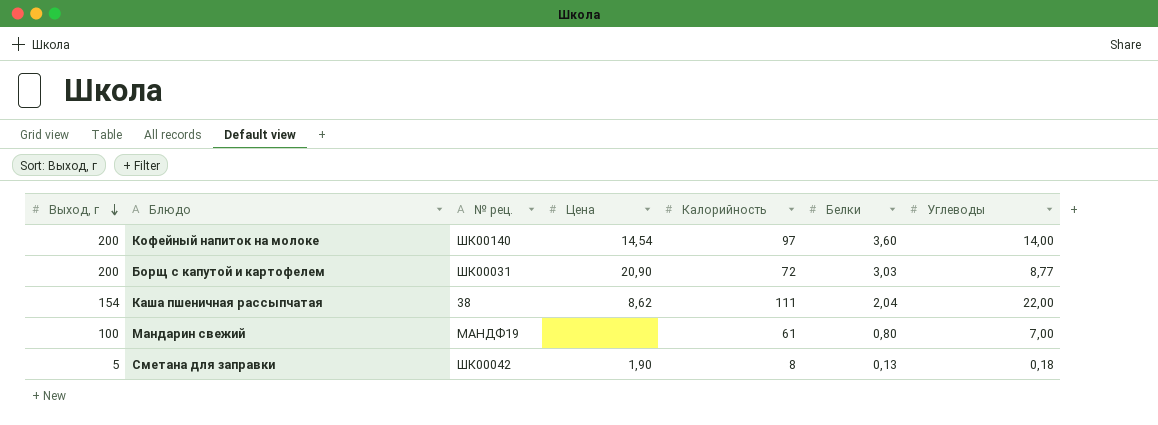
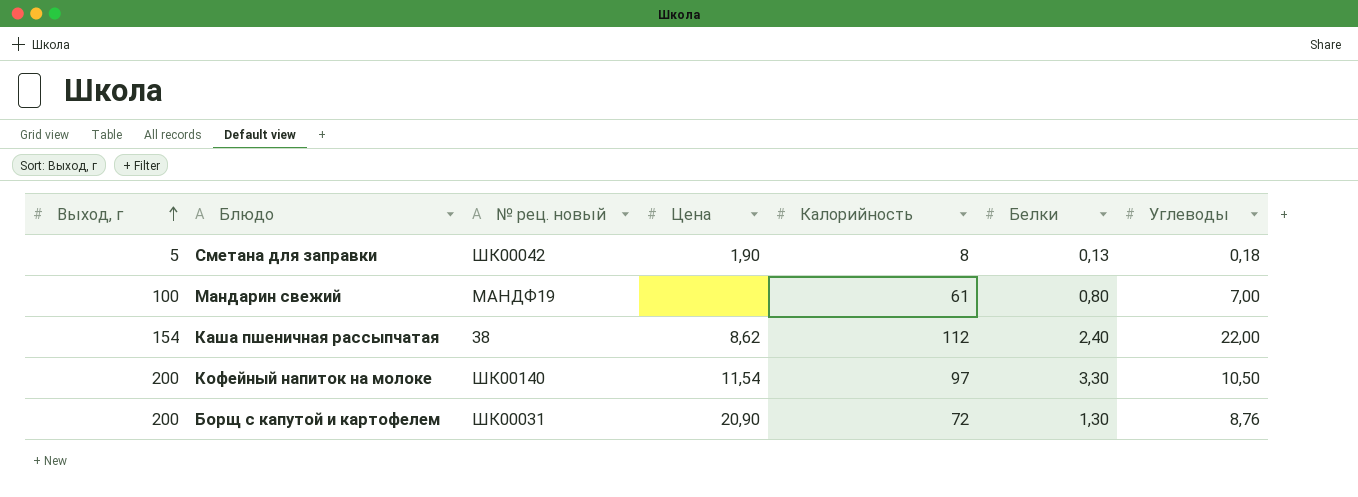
row order: Выход, г descending -> Выход, г ascending
column name: № рец. -> № рец. новый
Каша пшеничная рассыпчатая | Калорийность: 111 -> 112
Каша пшеничная рассыпчатая | Белки: 2,04 -> 2,40
Кофейный напиток на молоке | Цена: 14,54 -> 11,54
Кофейный напиток на молоке | Белки: 3,60 -> 3,30
Кофейный напиток на молоке | Углеводы: 14,00 -> 10,50
Борщ с капутой и картофелем | Белки: 3,03 -> 1,30
Борщ с капутой и картофелем | Углеводы: 8,77 -> 8,76

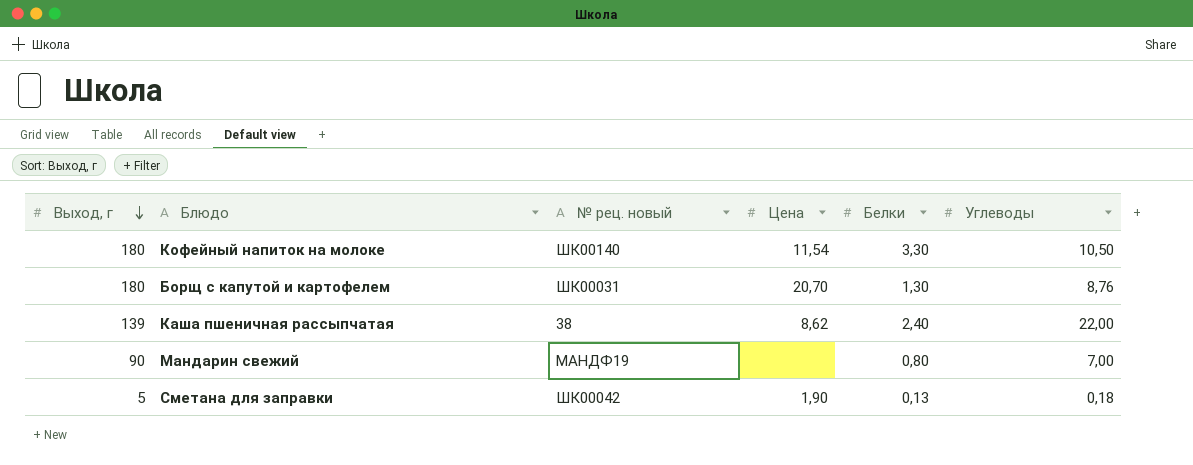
row order: Выход, г ascending -> Выход, г descending
column Калорийность | position: 5 -> none
Кофейный напиток на молоке | Выход, г: 200 -> 180
Борщ с капутой и картофелем | Выход, г: 200 -> 180
Борщ с капутой и картофелем | Цена: 20,90 -> 20,70
Каша пшеничная рассыпчатая | Выход, г: 154 -> 139
Мандарин свежий | Выход, г: 100 -> 90

